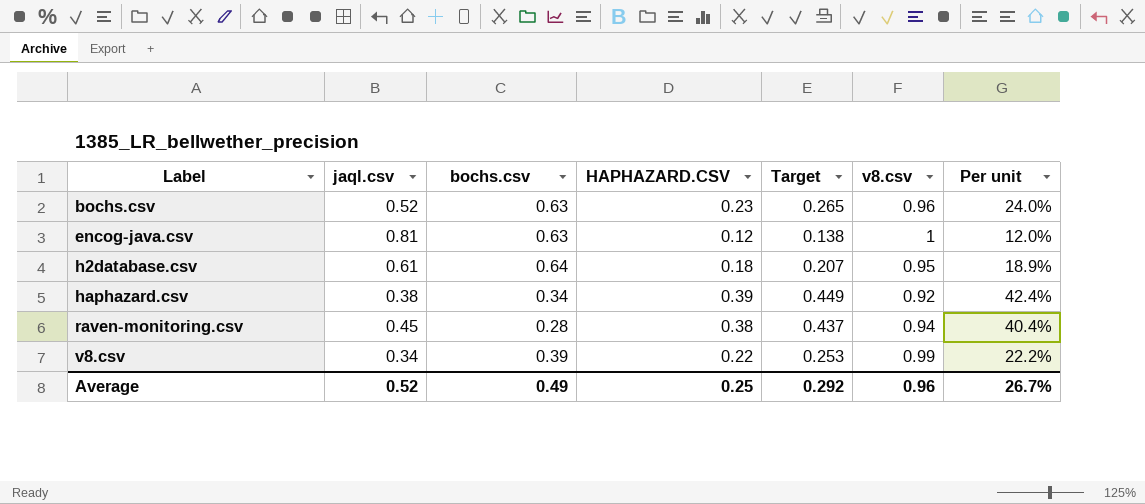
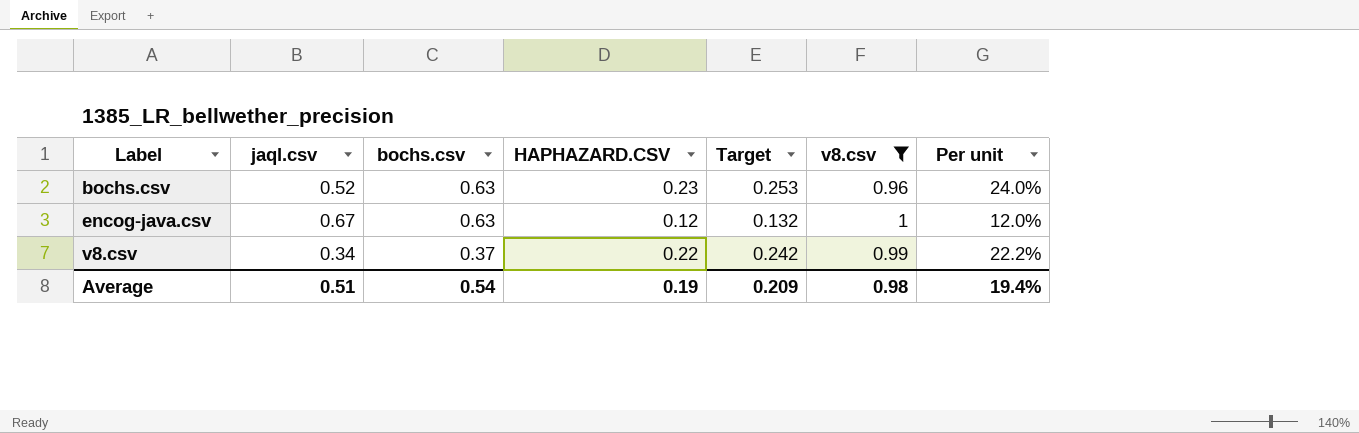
filter: none -> v8.csv >= 0.96
column Target | formula: [HAPHAZARD.CSV] * 1.15 -> [HAPHAZARD.CSV] * 1.1
encog-java.csv | jaql.csv: 0.81 -> 0.67
v8.csv | bochs.csv: 0.39 -> 0.37
Average | jaql.csv: 0.52 -> 0.51
Average | bochs.csv: 0.49 -> 0.54
Average | HAPHAZARD.CSV: 0.25 -> 0.19
Average | Target: 0.292 -> 0.209
Average | v8.csv: 0.96 -> 0.98
Average | Per unit: 26.7% -> 19.4%

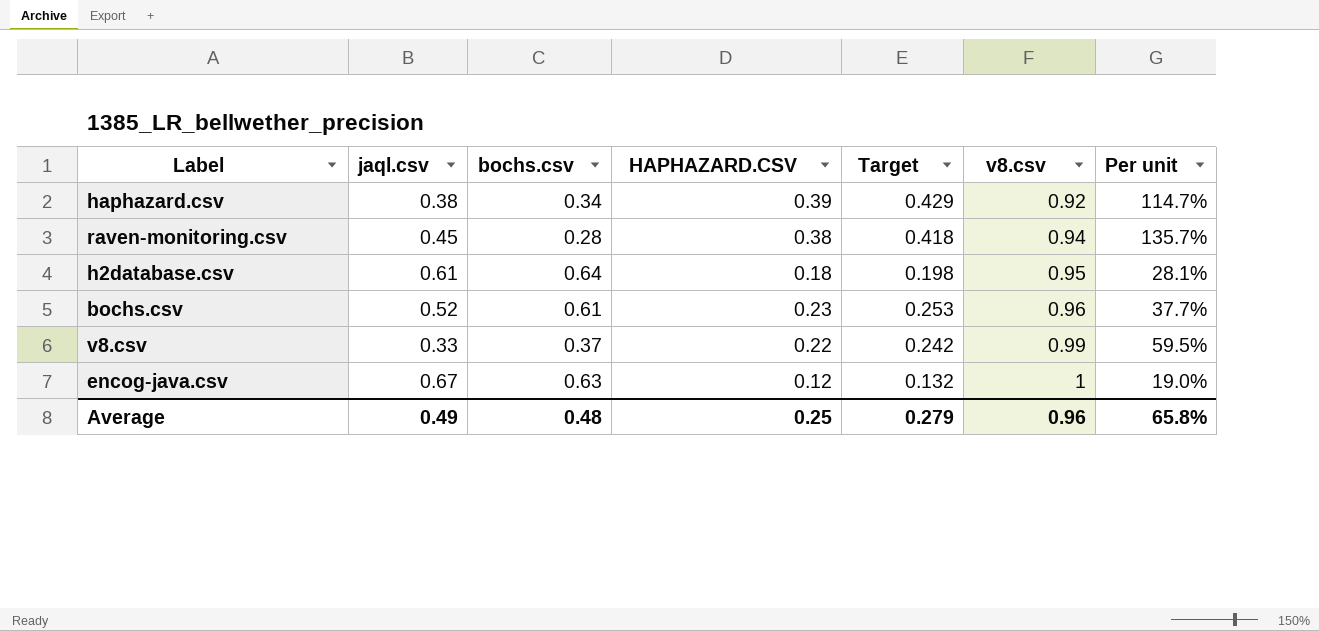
filter: v8.csv >= 0.96 -> none
row order: Label ascending -> v8.csv ascending
column Per unit | formula: [HAPHAZARD.CSV] / [v8.csv] -> [HAPHAZARD.CSV] / [bochs.csv]
bochs.csv | bochs.csv: 0.63 -> 0.61
v8.csv | jaql.csv: 0.34 -> 0.33
Average | jaql.csv: 0.51 -> 0.49
Average | bochs.csv: 0.54 -> 0.48
Average | HAPHAZARD.CSV: 0.19 -> 0.25
Average | Target: 0.209 -> 0.279
Average | v8.csv: 0.98 -> 0.96
Average | Per unit: 19.4% -> 65.8%

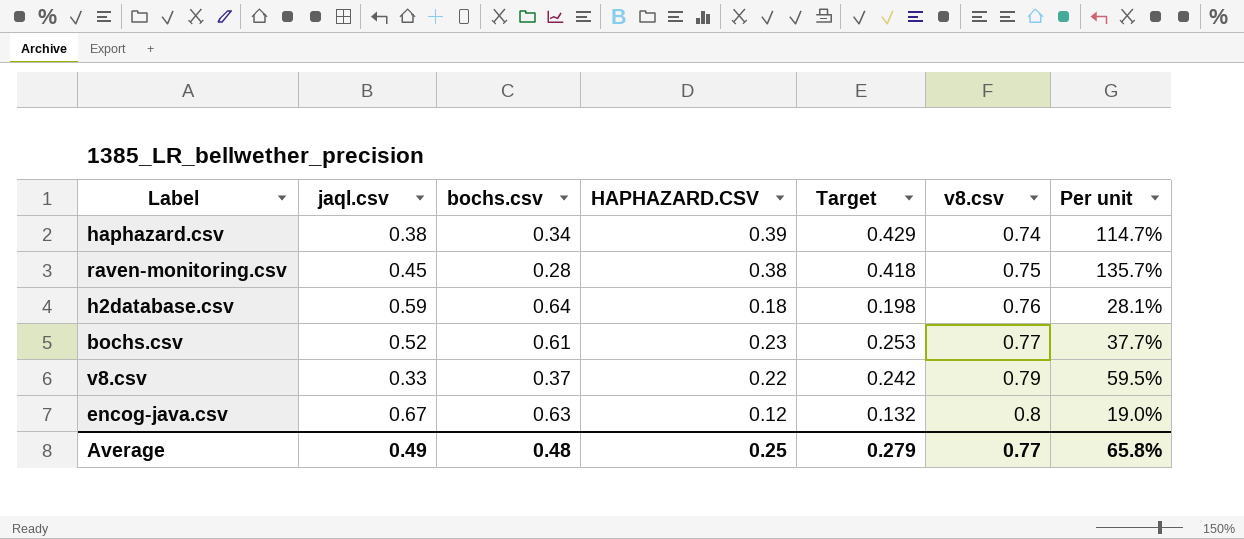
haphazard.csv | v8.csv: 0.92 -> 0.74
raven-monitoring.csv | v8.csv: 0.94 -> 0.75
h2database.csv | jaql.csv: 0.61 -> 0.59
h2database.csv | v8.csv: 0.95 -> 0.76
bochs.csv | v8.csv: 0.96 -> 0.77
v8.csv | v8.csv: 0.99 -> 0.79
encog-java.csv | v8.csv: 1 -> 0.8
Average | v8.csv: 0.96 -> 0.77

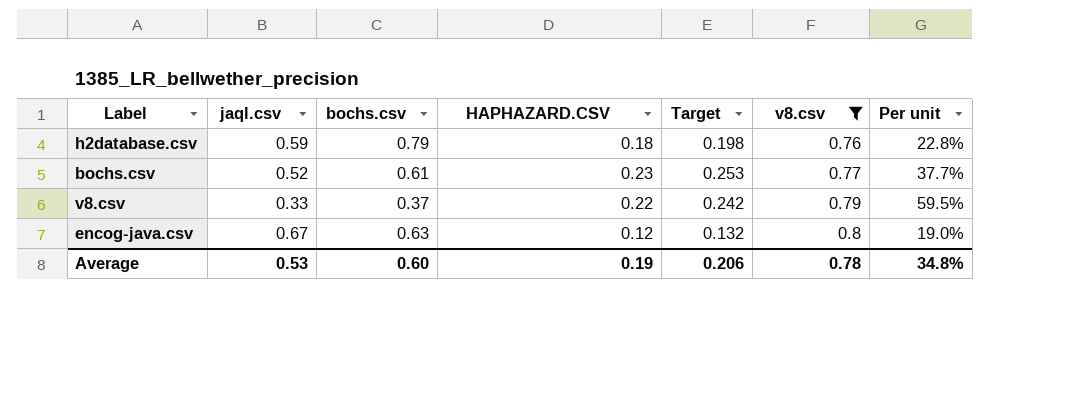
filter: none -> v8.csv >= 0.76
h2database.csv | bochs.csv: 0.64 -> 0.79
h2database.csv | Per unit: 28.1% -> 22.8%
Average | jaql.csv: 0.49 -> 0.53
Average | bochs.csv: 0.48 -> 0.60
Average | HAPHAZARD.CSV: 0.25 -> 0.19
Average | Target: 0.279 -> 0.206
Average | v8.csv: 0.77 -> 0.78
Average | Per unit: 65.8% -> 34.8%

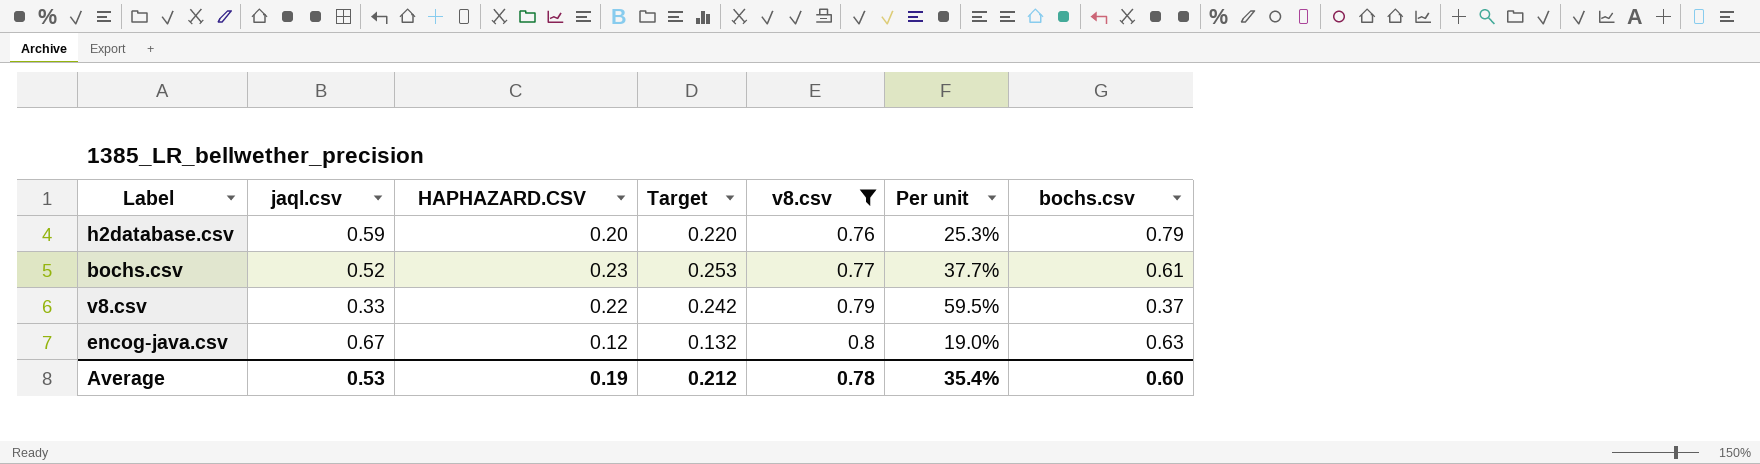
column bochs.csv | position: 3 -> 7
h2database.csv | HAPHAZARD.CSV: 0.18 -> 0.20
h2database.csv | Target: 0.198 -> 0.220
h2database.csv | Per unit: 22.8% -> 25.3%
Average | Target: 0.206 -> 0.212
Average | Per unit: 34.8% -> 35.4%

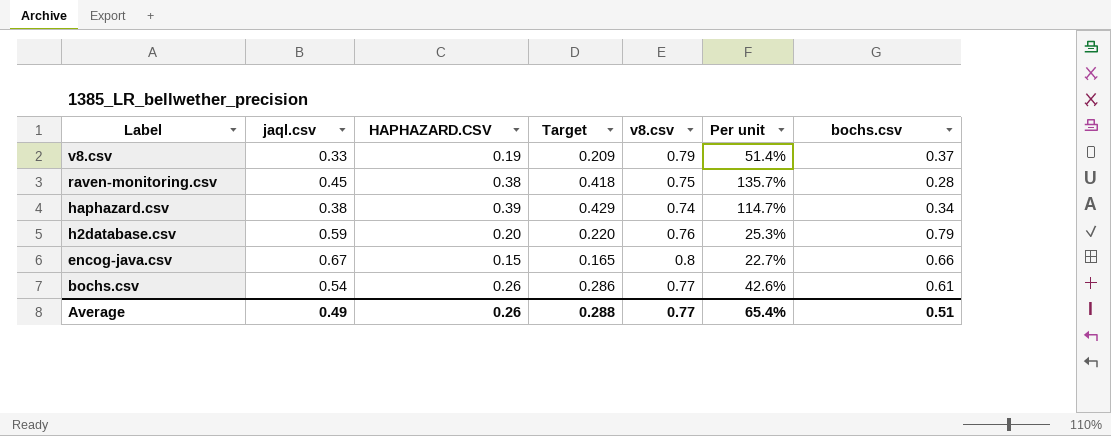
filter: v8.csv >= 0.76 -> none
row order: v8.csv ascending -> Label descending
v8.csv | HAPHAZARD.CSV: 0.22 -> 0.19
v8.csv | Target: 0.242 -> 0.209
v8.csv | Per unit: 59.5% -> 51.4%
encog-java.csv | HAPHAZARD.CSV: 0.12 -> 0.15
encog-java.csv | Target: 0.132 -> 0.165
encog-java.csv | Per unit: 19.0% -> 22.7%
encog-java.csv | bochs.csv: 0.63 -> 0.66
bochs.csv | jaql.csv: 0.52 -> 0.54
bochs.csv | HAPHAZARD.CSV: 0.23 -> 0.26
bochs.csv | Target: 0.253 -> 0.286
bochs.csv | Per unit: 37.7% -> 42.6%
Average | jaql.csv: 0.53 -> 0.49
Average | HAPHAZARD.CSV: 0.19 -> 0.26
Average | Target: 0.212 -> 0.288
Average | v8.csv: 0.78 -> 0.77
Average | Per unit: 35.4% -> 65.4%
Average | bochs.csv: 0.60 -> 0.51

